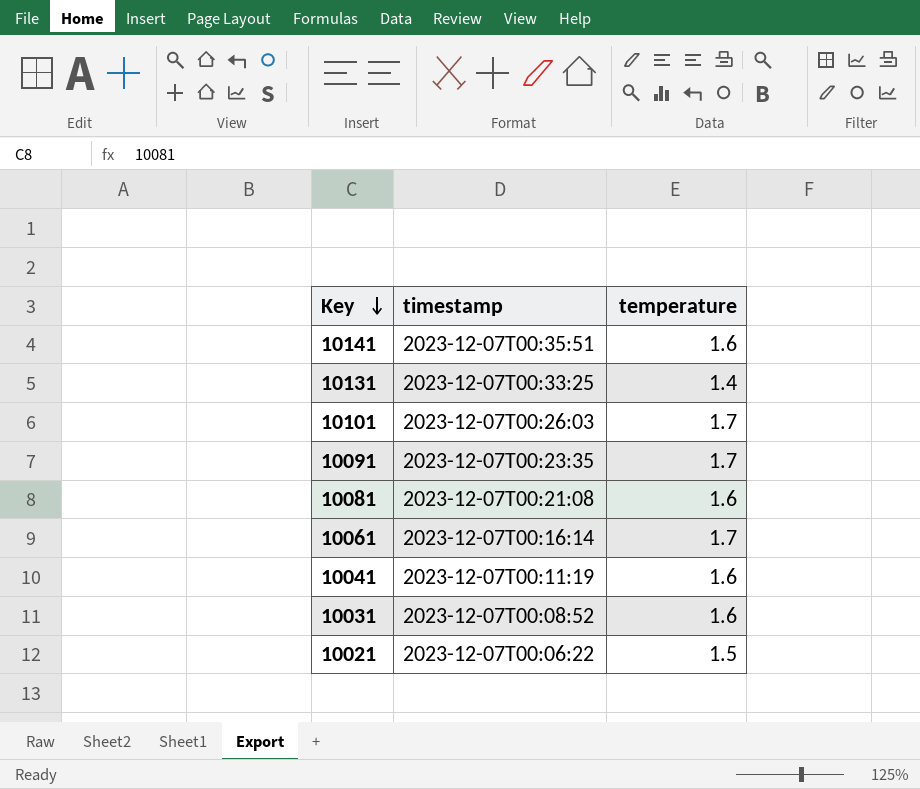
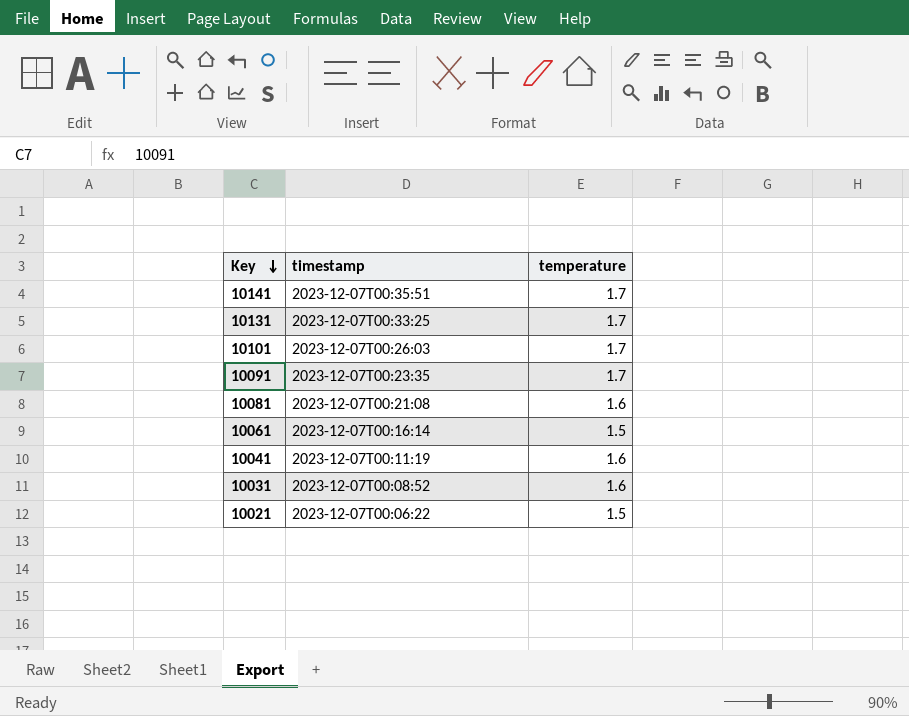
10141 | temperature: 1.6 -> 1.7
10131 | temperature: 1.4 -> 1.7
10061 | temperature: 1.7 -> 1.5

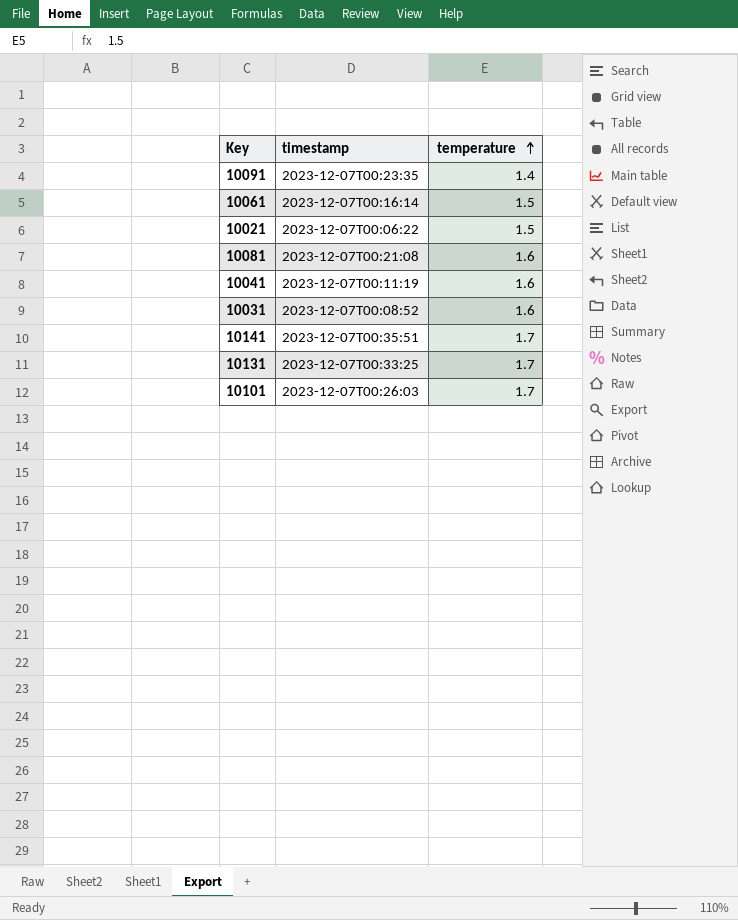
row order: Key descending -> temperature ascending
10091 | temperature: 1.7 -> 1.4

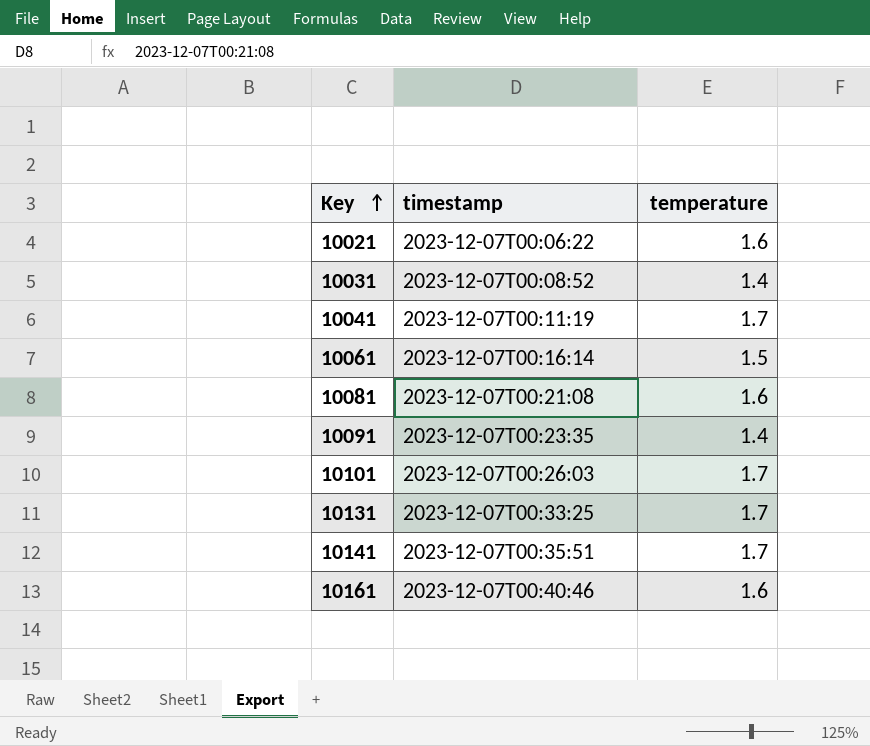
row order: temperature ascending -> Key ascending
10021 | temperature: 1.5 -> 1.6
10031 | temperature: 1.6 -> 1.4
10041 | temperature: 1.6 -> 1.7
row 10161: none -> 2023-12-07T00:40:46 | 1.6

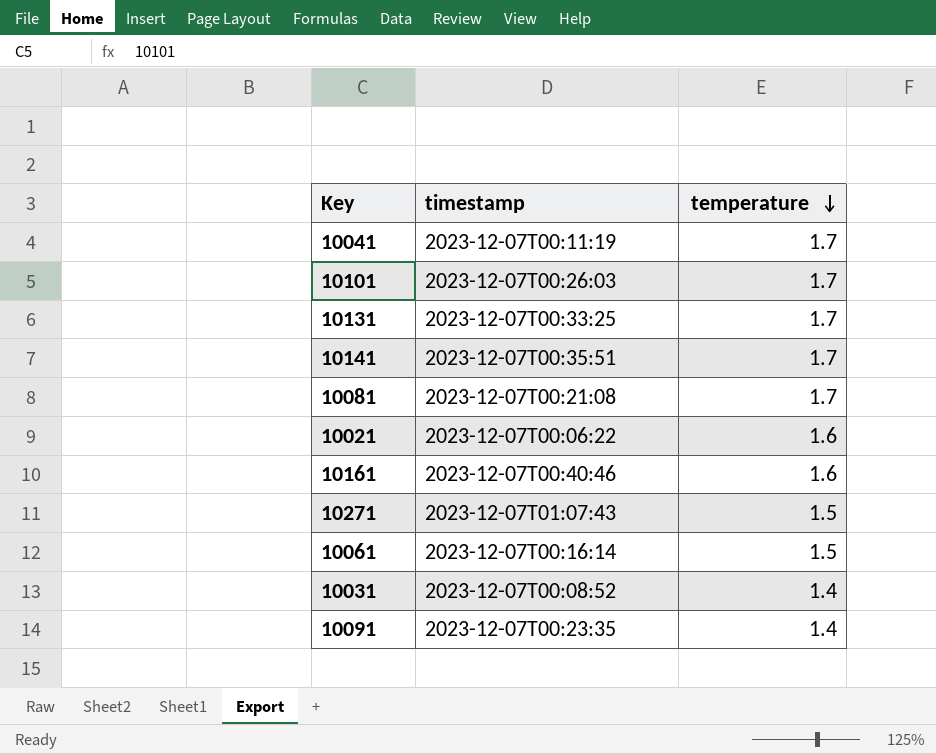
row order: Key ascending -> temperature descending
10081 | temperature: 1.6 -> 1.7
row 10271: none -> 2023-12-07T01:07:43 | 1.5

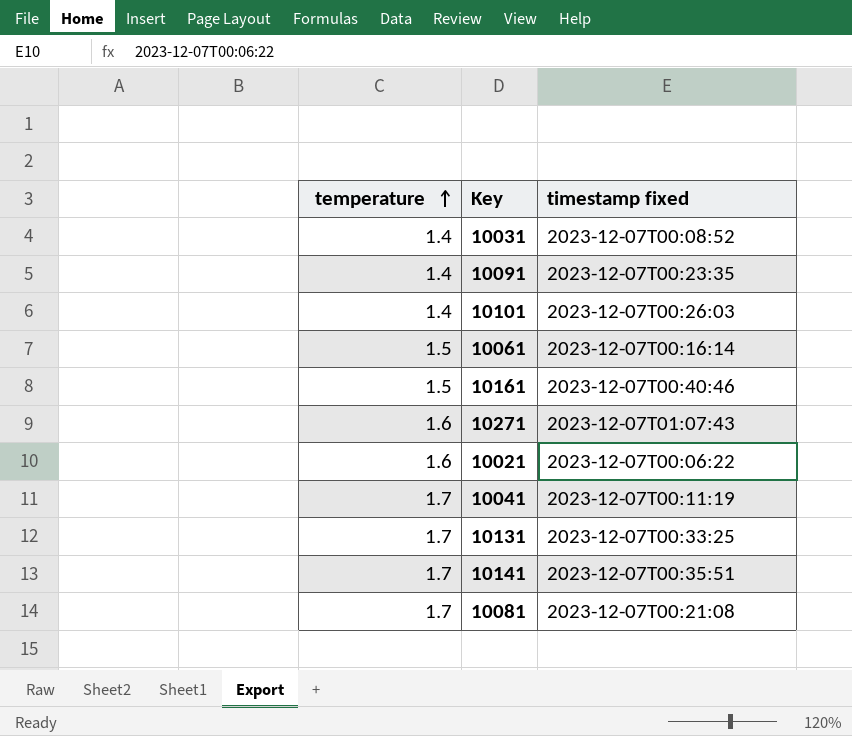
row order: temperature descending -> temperature ascending
column temperature | position: 3 -> 1
column name: timestamp -> timestamp fixed
10101 | temperature: 1.7 -> 1.4
10161 | temperature: 1.6 -> 1.5
10271 | temperature: 1.5 -> 1.6

